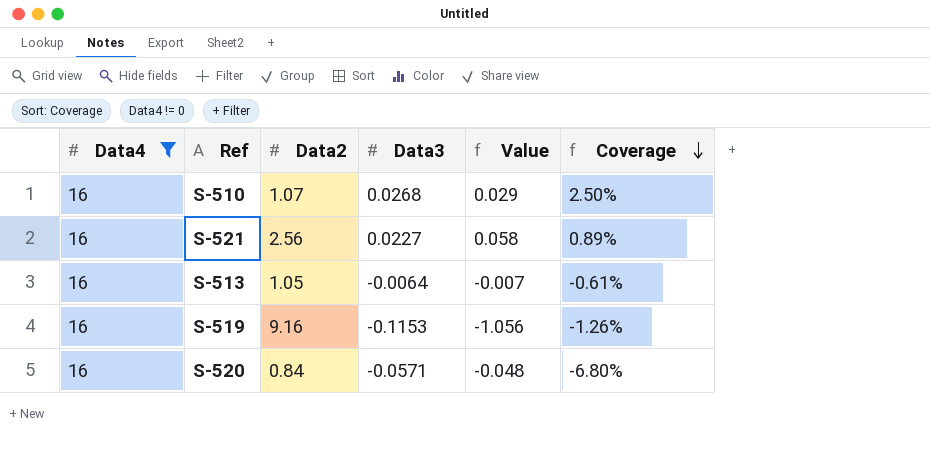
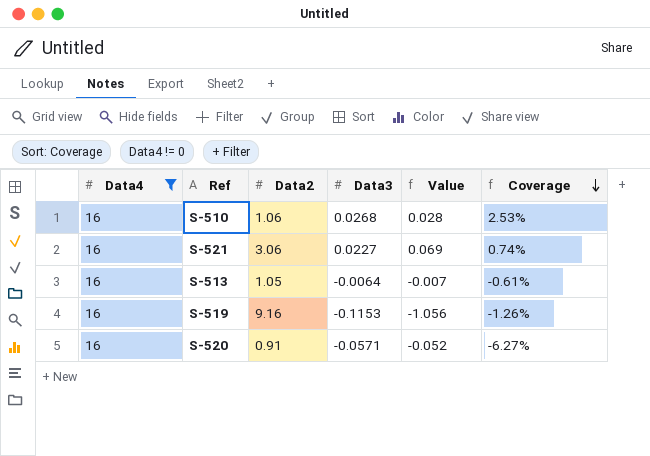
S-510 | Data2: 1.07 -> 1.06
S-510 | Value: 0.029 -> 0.028
S-510 | Coverage: 2.50% -> 2.53%
S-521 | Data2: 2.56 -> 3.06
S-521 | Value: 0.058 -> 0.069
S-521 | Coverage: 0.89% -> 0.74%
S-520 | Data2: 0.84 -> 0.91
S-520 | Value: -0.048 -> -0.052
S-520 | Coverage: -6.80% -> -6.27%

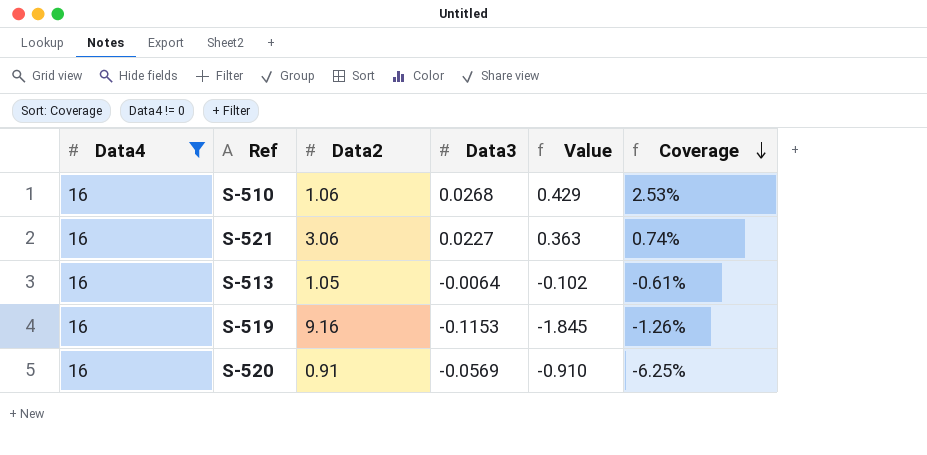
column Value | formula: [Data2] * [Data3] -> [Data4] * [Data3]
S-520 | Data3: -0.0571 -> -0.0569
S-520 | Coverage: -6.27% -> -6.25%

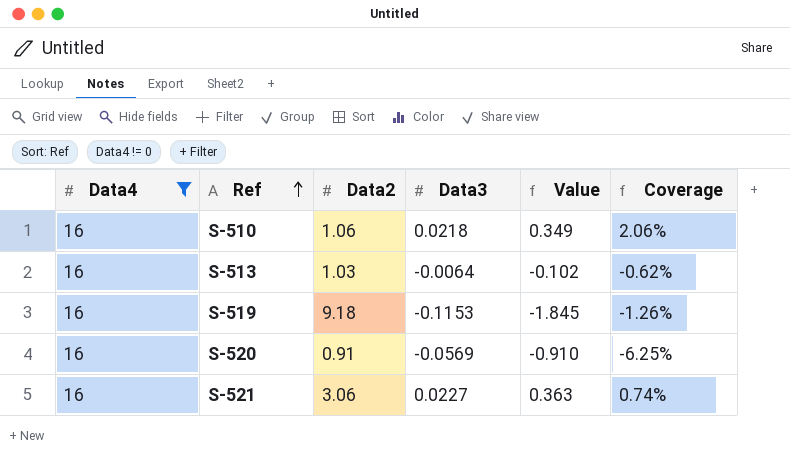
row order: Coverage descending -> Ref ascending
S-510 | Data3: 0.0268 -> 0.0218
S-510 | Value: 0.429 -> 0.349
S-510 | Coverage: 2.53% -> 2.06%
S-513 | Data2: 1.05 -> 1.03
S-513 | Coverage: -0.61% -> -0.62%
S-519 | Data2: 9.16 -> 9.18

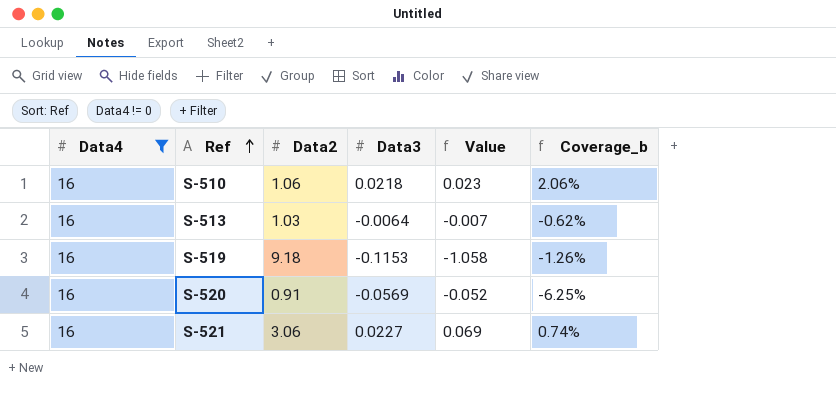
column Value | formula: [Data4] * [Data3] -> [Data2] * [Data3]
column name: Coverage -> Coverage_b

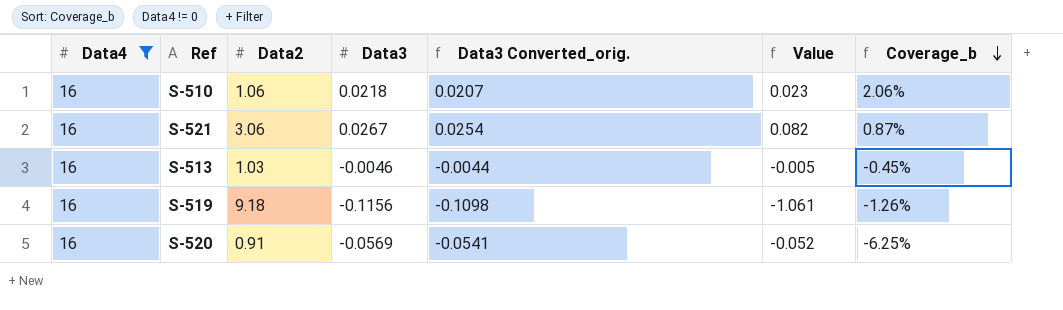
row order: Ref ascending -> Coverage_b descending
column Data3 Converted_orig. | formula: none -> [Data3] * 0.95
S-521 | Data3: 0.0227 -> 0.0267
S-521 | Value: 0.069 -> 0.082
S-521 | Coverage_b: 0.74% -> 0.87%
S-513 | Data3: -0.0064 -> -0.0046
S-513 | Value: -0.007 -> -0.005
S-513 | Coverage_b: -0.62% -> -0.45%
S-519 | Data3: -0.1153 -> -0.1156
S-519 | Value: -1.058 -> -1.061

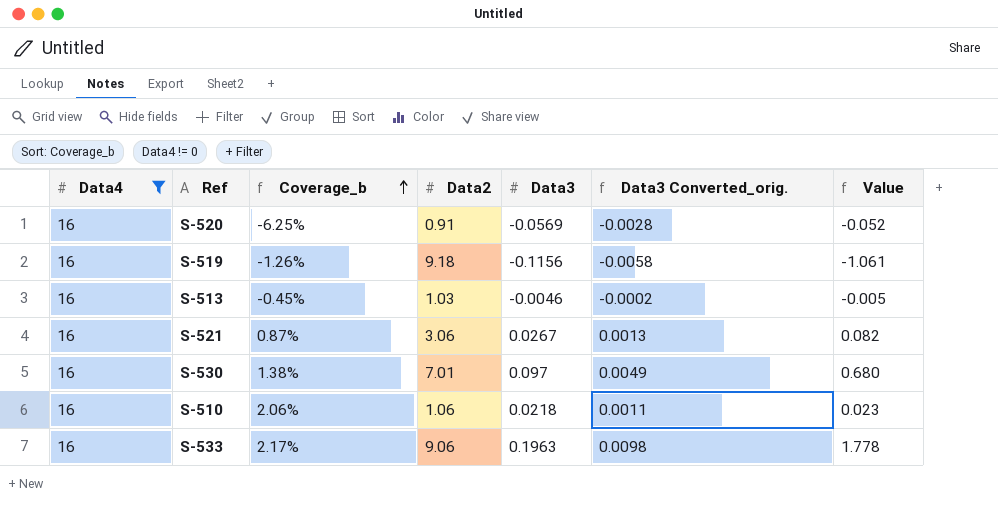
row order: Coverage_b descending -> Coverage_b ascending
column Coverage_b | position: 7 -> 3
column Data3 Converted_orig. | formula: [Data3] * 0.95 -> [Data3] * 0.05
row S-530: none -> 16 | 1.38% | 7.01 | 0.097 | 0.0049 | 0.680
row S-533: none -> 16 | 2.17% | 9.06 | 0.1963 | 0.0098 | 1.778

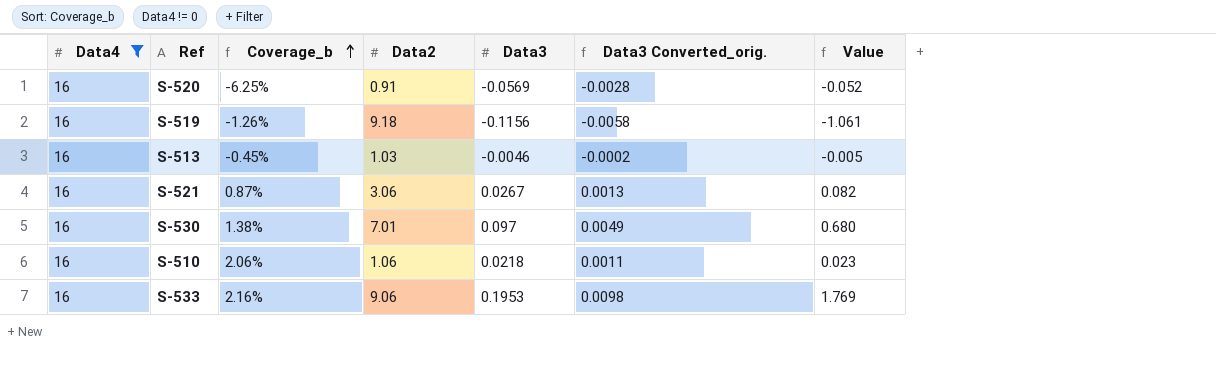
S-533 | Coverage_b: 2.17% -> 2.16%
S-533 | Data3: 0.1963 -> 0.1953
S-533 | Value: 1.778 -> 1.769

